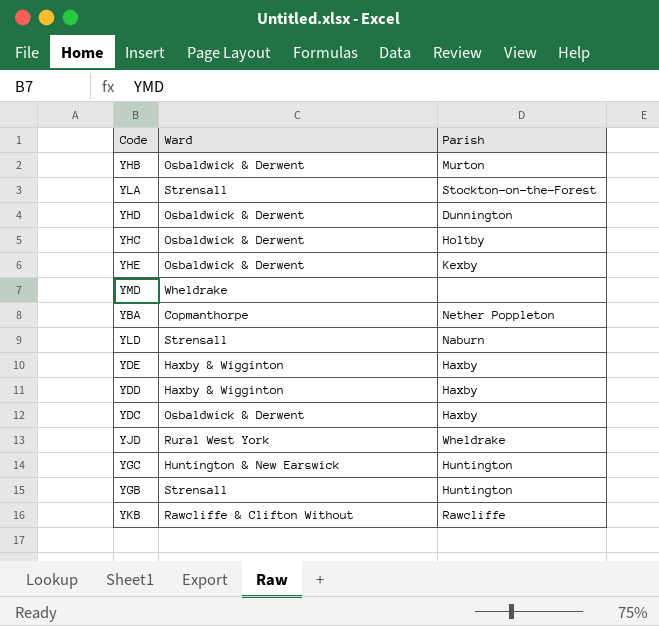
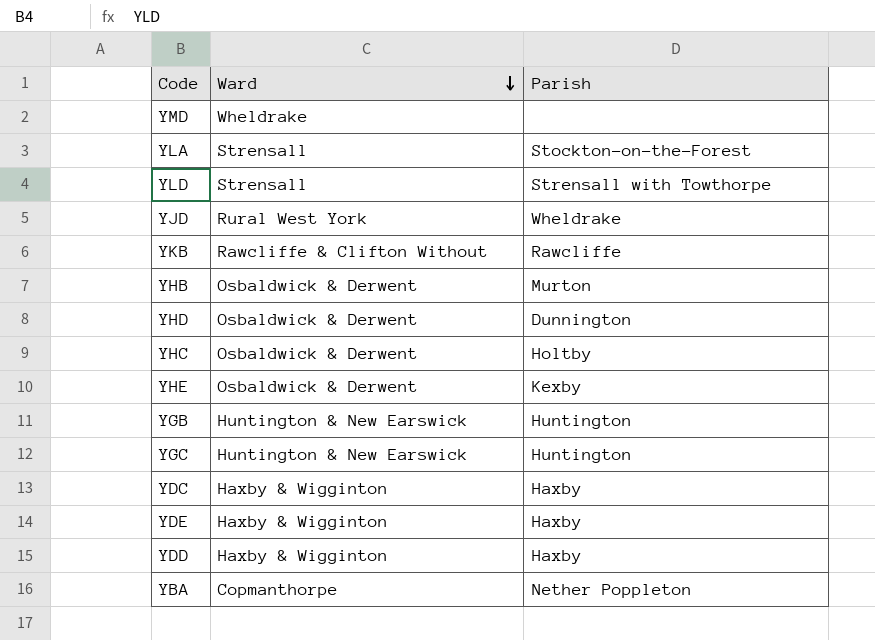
row order: none -> Ward descending
YLD | Parish: Naburn -> Strensall with Towthorpe
YGB | Ward: Strensall -> Huntington & New Earswick
YDC | Ward: Osbaldwick & Derwent -> Haxby & Wigginton

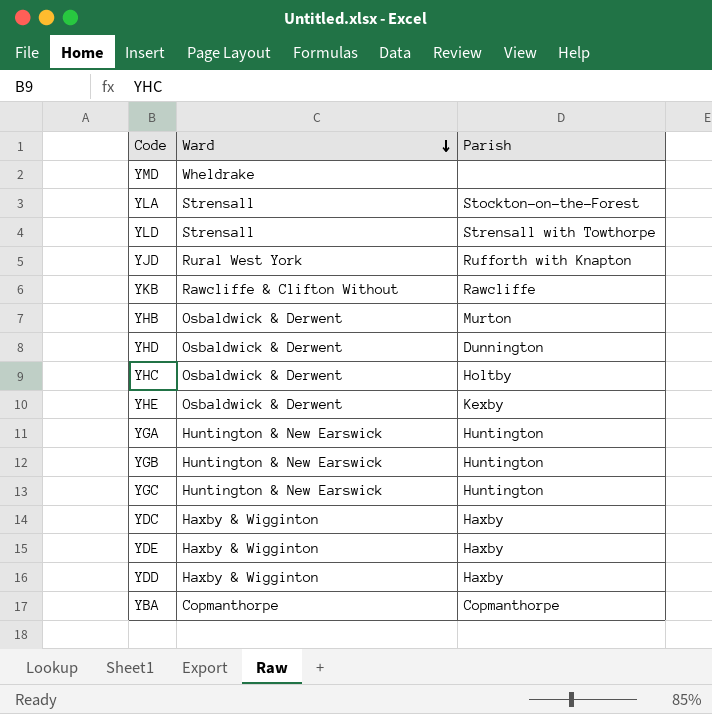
YJD | Parish: Wheldrake -> Rufforth with Knapton
row YGA: none -> Huntington & New Earswick | Huntington
YBA | Parish: Nether Poppleton -> Copmanthorpe

